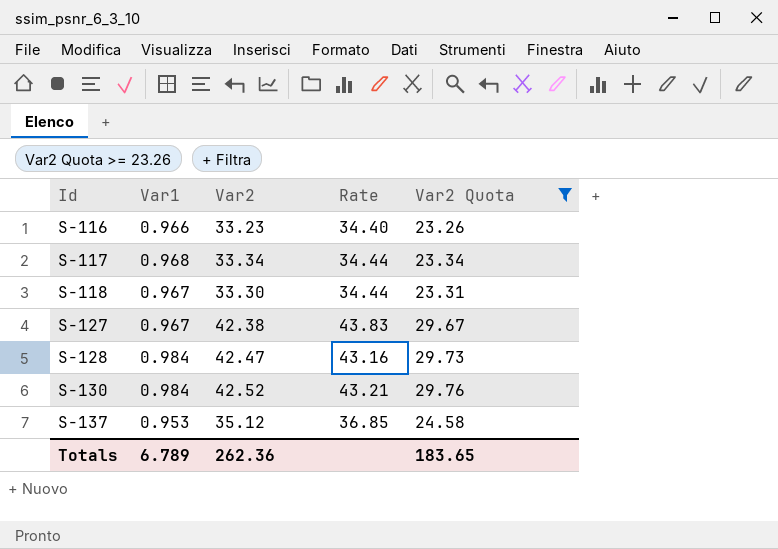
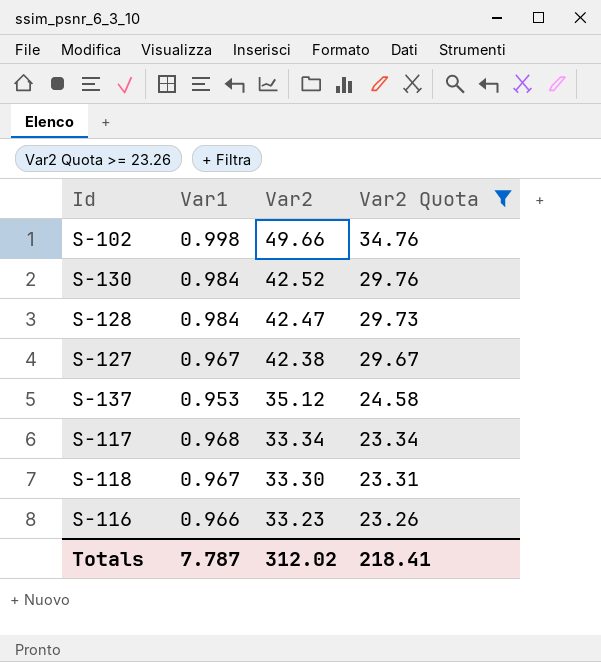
row order: Id ascending -> Var2 descending
column Rate | formula: [Var2] / [Var1] -> none
row S-102: none -> 0.998 | 49.66 | 34.76
Totals | Var1: 6.789 -> 7.787
Totals | Var2: 262.36 -> 312.02
Totals | Var2 Quota: 183.65 -> 218.41

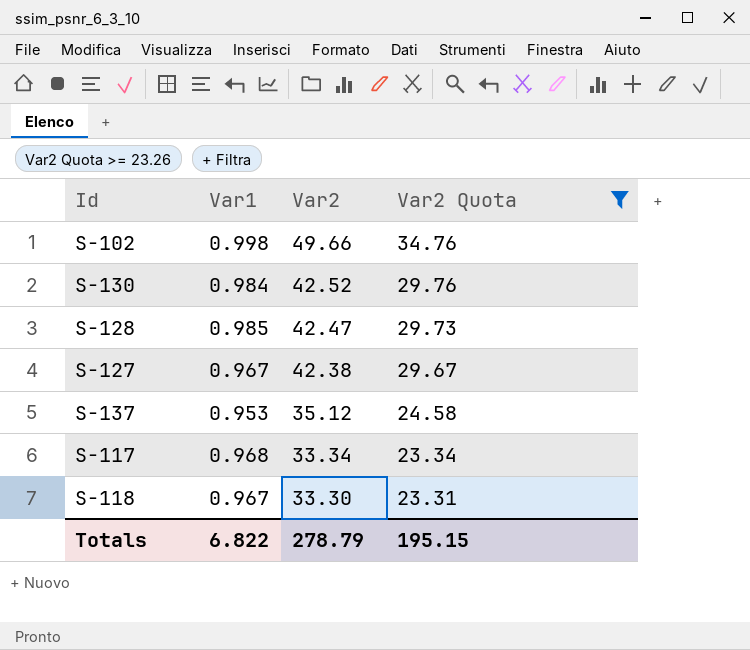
row S-116: 0.966 | 33.23 | 23.26 -> none
S-128 | Var1: 0.984 -> 0.985
Totals | Var1: 7.787 -> 6.822
Totals | Var2: 312.02 -> 278.79
Totals | Var2 Quota: 218.41 -> 195.15

